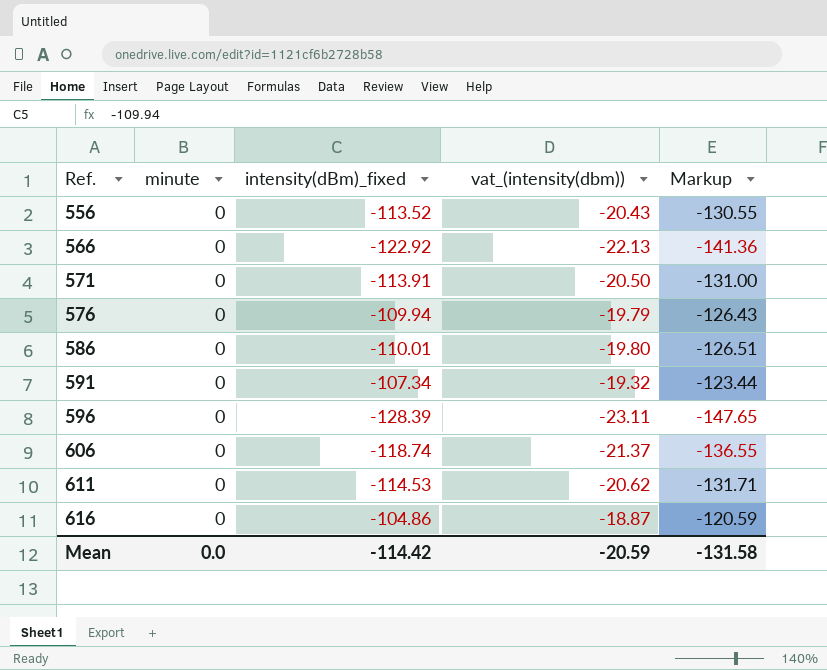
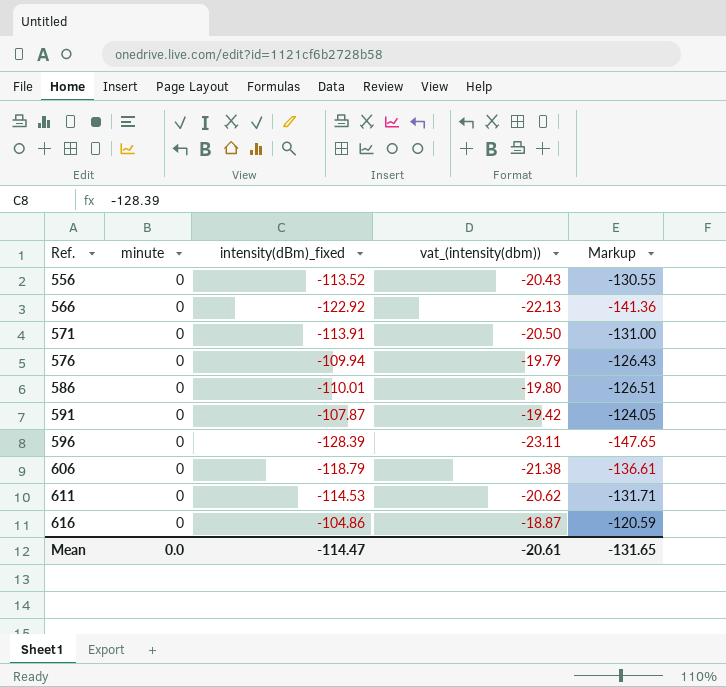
591 | intensity(dBm)_fixed: -107.34 -> -107.87
591 | vat_(intensity(dbm)): -19.32 -> -19.42
591 | Markup: -123.44 -> -124.05
606 | intensity(dBm)_fixed: -118.74 -> -118.79
606 | vat_(intensity(dbm)): -21.37 -> -21.38
606 | Markup: -136.55 -> -136.61
Mean | intensity(dBm)_fixed: -114.42 -> -114.47
Mean | vat_(intensity(dbm)): -20.59 -> -20.61
Mean | Markup: -131.58 -> -131.65

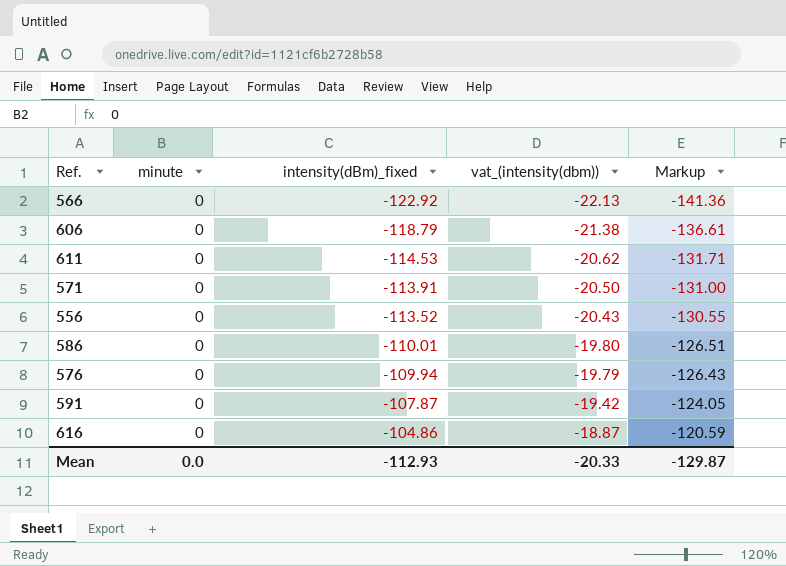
row order: Ref. ascending -> intensity(dBm)_fixed ascending
row 596: 0 | -128.39 | -23.11 | -147.65 -> none
Mean | intensity(dBm)_fixed: -114.47 -> -112.93
Mean | vat_(intensity(dbm)): -20.61 -> -20.33
Mean | Markup: -131.65 -> -129.87

